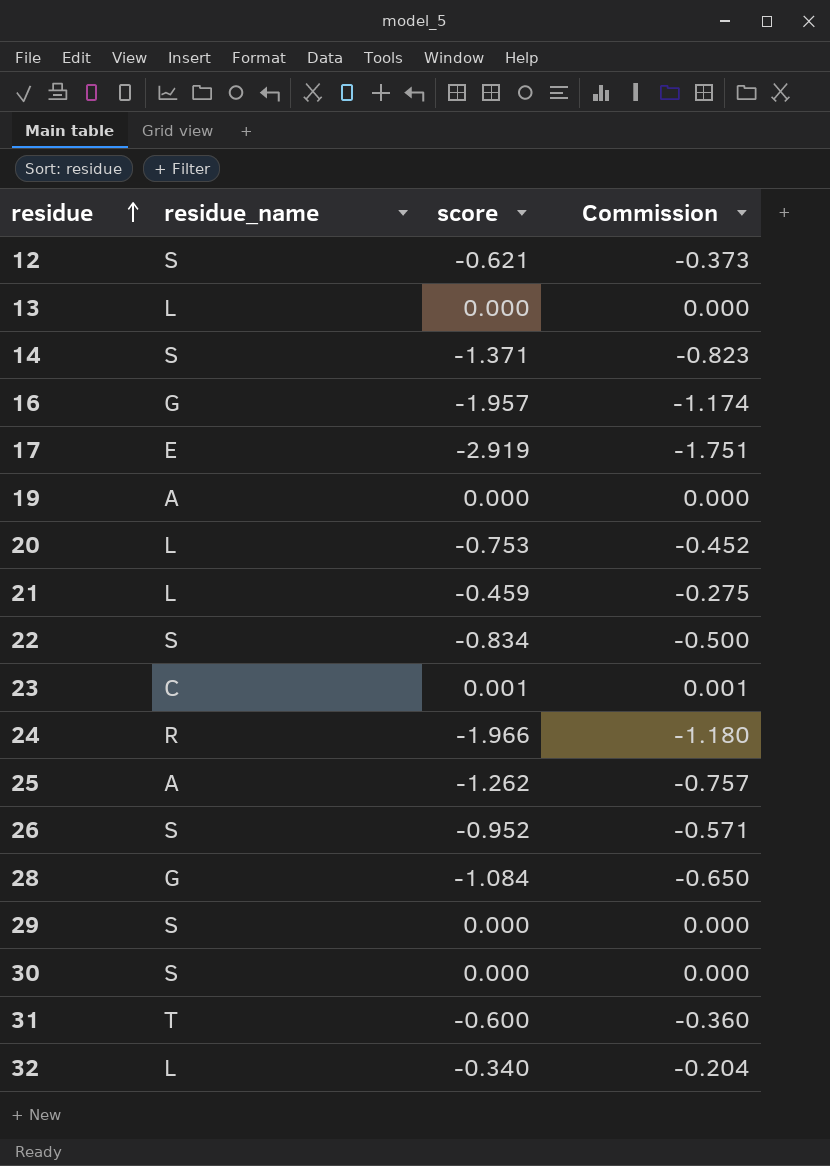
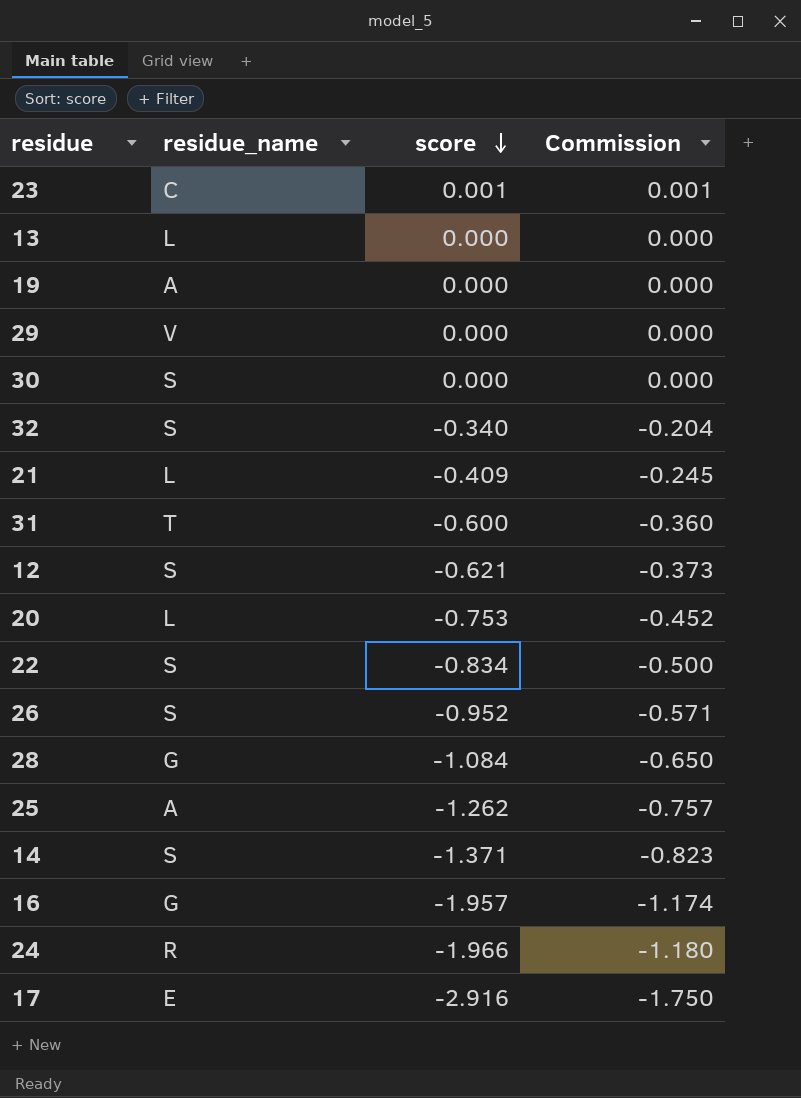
row order: residue ascending -> score descending
29 | residue_name: S -> V
32 | residue_name: L -> S
21 | score: -0.459 -> -0.409
21 | Commission: -0.275 -> -0.245
17 | score: -2.919 -> -2.916
17 | Commission: -1.751 -> -1.750

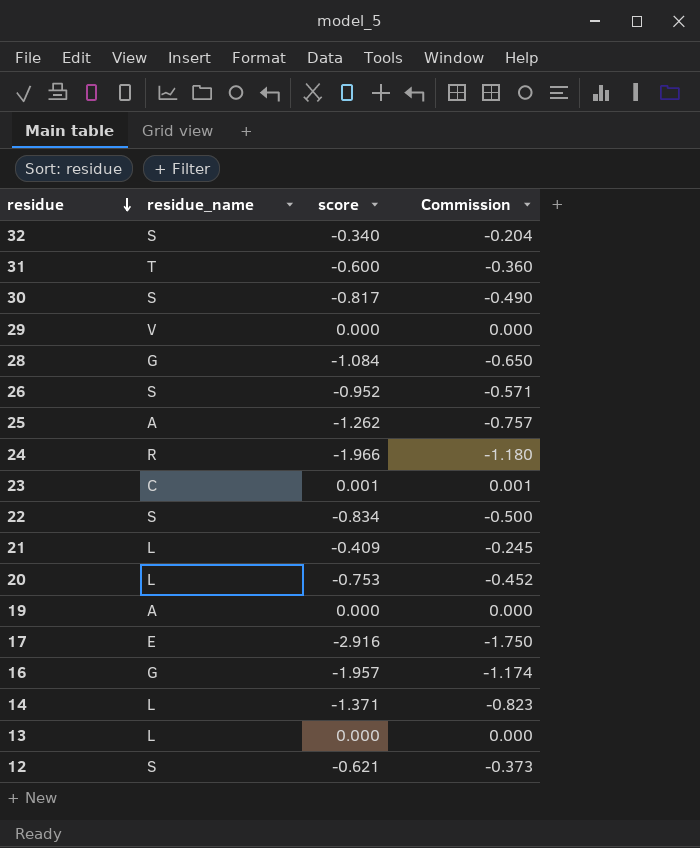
row order: score descending -> residue descending
30 | score: 0.000 -> -0.817
30 | Commission: 0.000 -> -0.490
14 | residue_name: S -> L

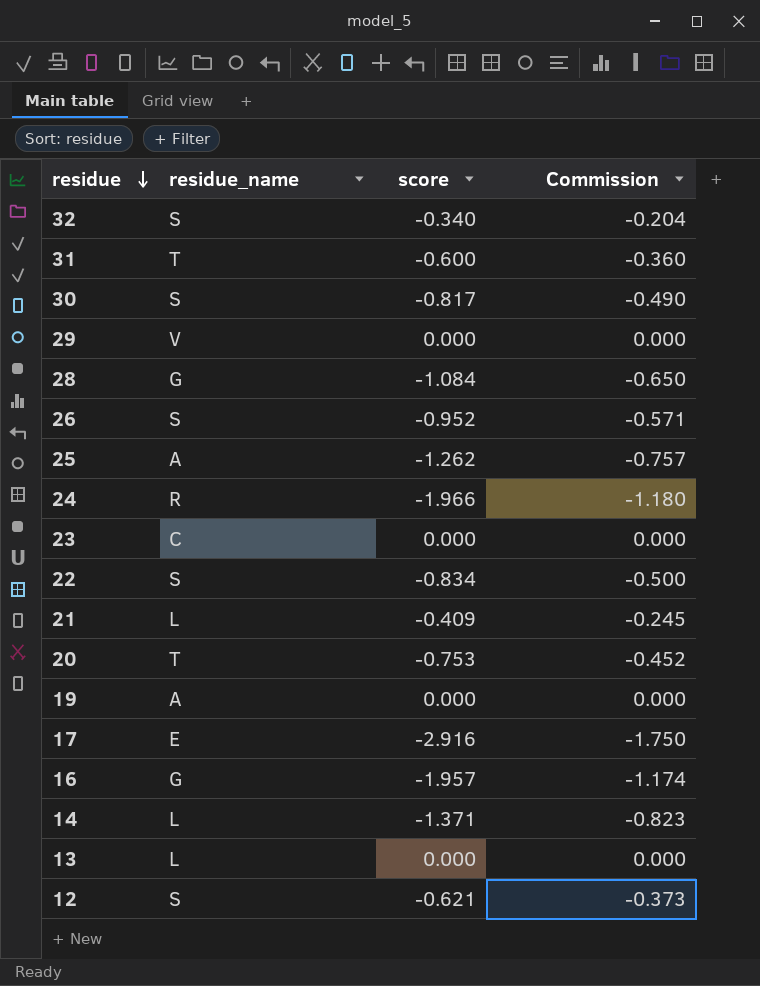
23 | score: 0.001 -> 0.000
23 | Commission: 0.001 -> 0.000
20 | residue_name: L -> T

